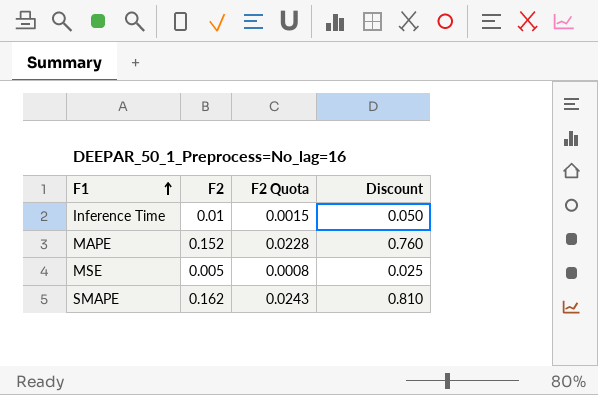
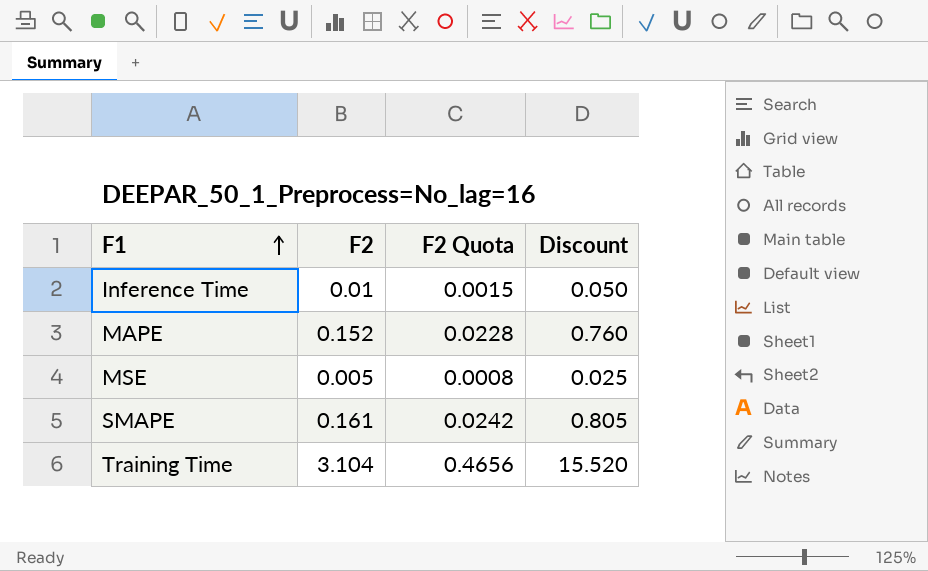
SMAPE | F2: 0.162 -> 0.161
SMAPE | F2 Quota: 0.0243 -> 0.0242
SMAPE | Discount: 0.810 -> 0.805
row Training Time: none -> 3.104 | 0.4656 | 15.520

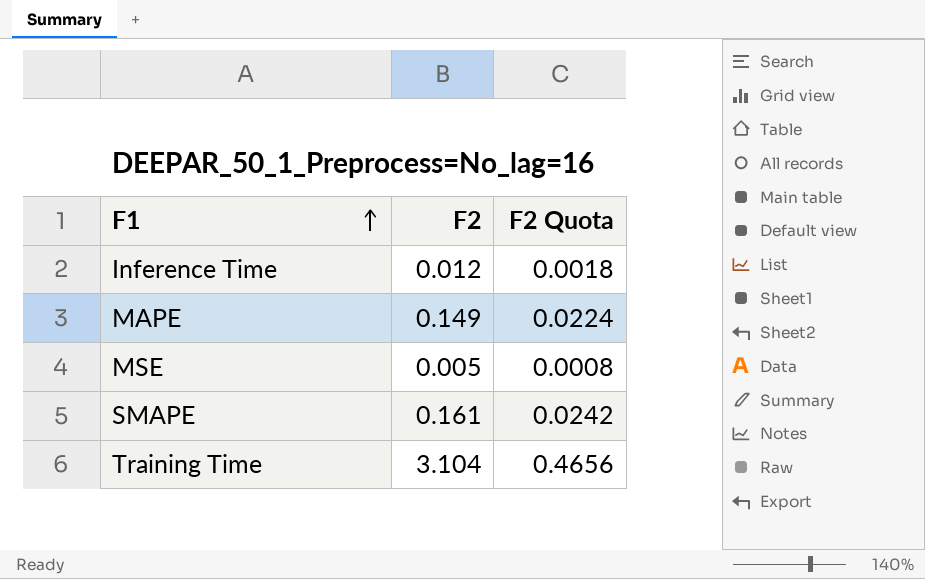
column Discount | formula: [F2] * 5 -> none
Inference Time | F2: 0.01 -> 0.012
Inference Time | F2 Quota: 0.0015 -> 0.0018
MAPE | F2: 0.152 -> 0.149
MAPE | F2 Quota: 0.0228 -> 0.0224

